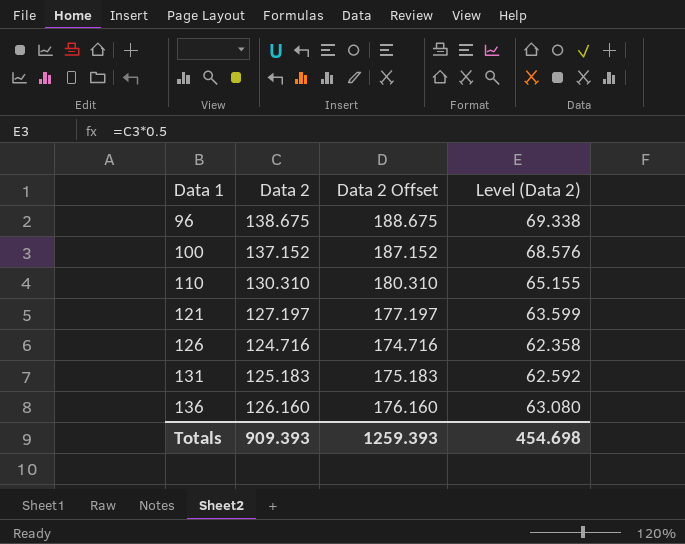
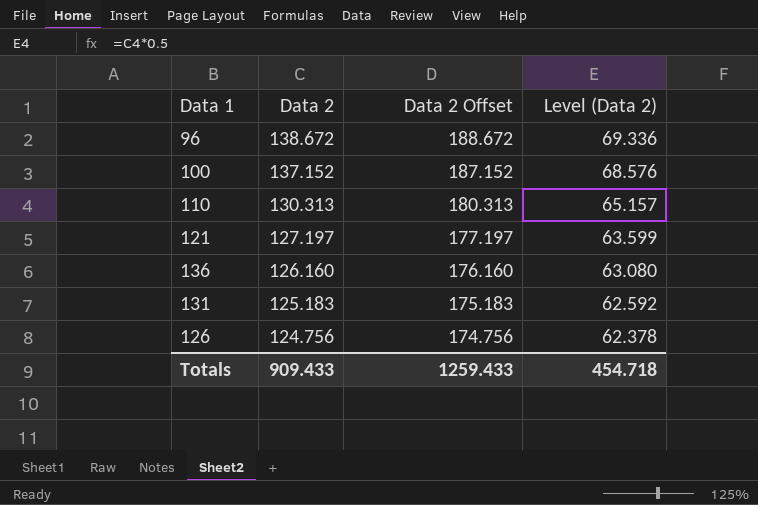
row order: Data 1 ascending -> Data 2 descending
96 | Data 2: 138.675 -> 138.672
96 | Data 2 Offset: 188.675 -> 188.672
96 | Level (Data 2): 69.338 -> 69.336
110 | Data 2: 130.310 -> 130.313
110 | Data 2 Offset: 180.310 -> 180.313
110 | Level (Data 2): 65.155 -> 65.157
126 | Data 2: 124.716 -> 124.756
126 | Data 2 Offset: 174.716 -> 174.756
126 | Level (Data 2): 62.358 -> 62.378
Totals | Data 2: 909.393 -> 909.433
Totals | Data 2 Offset: 1259.393 -> 1259.433
Totals | Level (Data 2): 454.698 -> 454.718

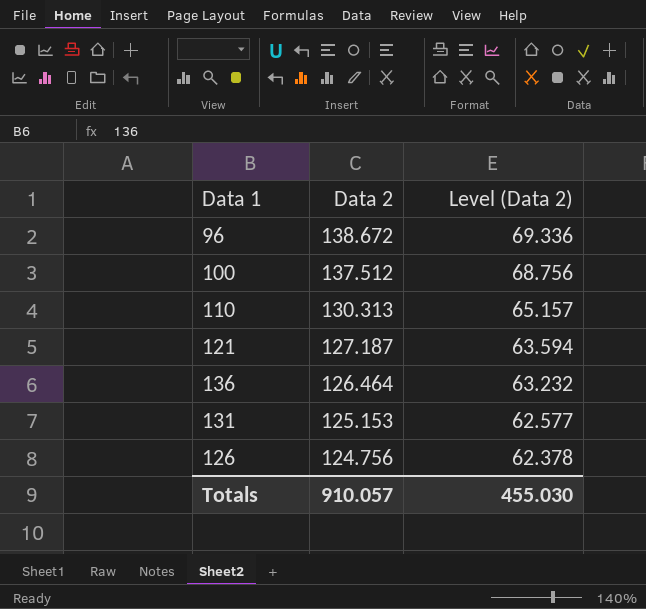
column Data 2 Offset | formula: [Data 2] + 50 -> none
100 | Data 2: 137.152 -> 137.512
100 | Level (Data 2): 68.576 -> 68.756
121 | Data 2: 127.197 -> 127.187
121 | Level (Data 2): 63.599 -> 63.594
136 | Data 2: 126.160 -> 126.464
136 | Level (Data 2): 63.080 -> 63.232
131 | Data 2: 125.183 -> 125.153
131 | Level (Data 2): 62.592 -> 62.577
Totals | Data 2: 909.433 -> 910.057
Totals | Level (Data 2): 454.718 -> 455.030

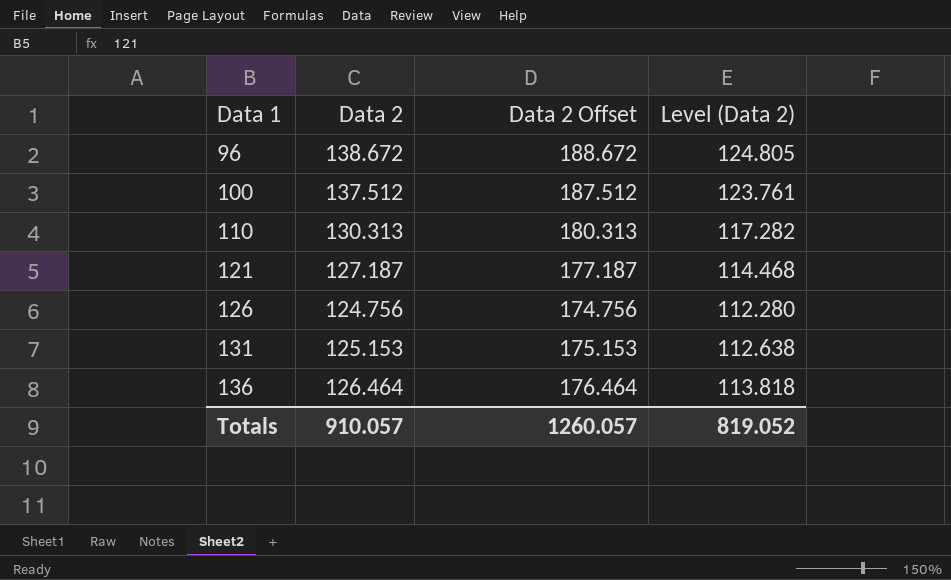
row order: Data 2 descending -> Data 1 ascending
column Data 2 Offset | formula: none -> [Data 2] + 50
column Level (Data 2) | formula: [Data 2] * 0.5 -> [Data 2] * 0.9
Totals | Level (Data 2): 455.030 -> 819.052

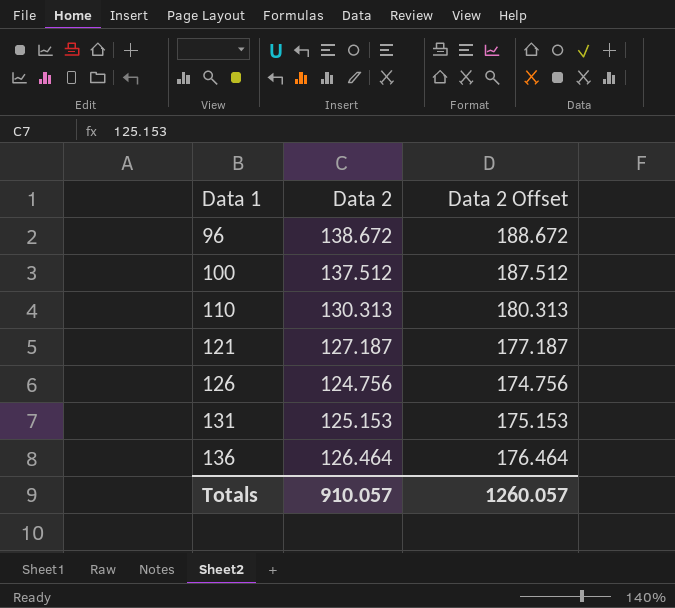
column Level (Data 2) | formula: [Data 2] * 0.9 -> none

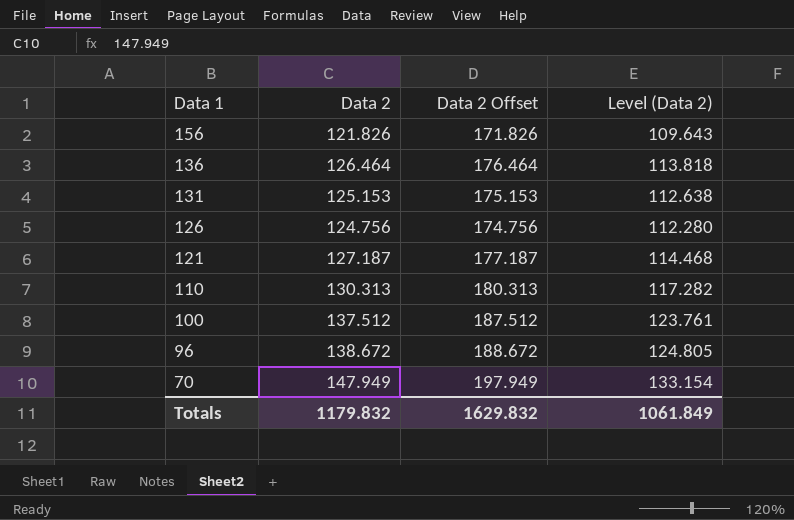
row order: Data 1 ascending -> Data 1 descending
column Level (Data 2) | formula: none -> [Data 2] * 0.9
row 156: none -> 121.826 | 171.826 | 109.643
row 70: none -> 147.949 | 197.949 | 133.154
Totals | Data 2: 910.057 -> 1179.832
Totals | Data 2 Offset: 1260.057 -> 1629.832

